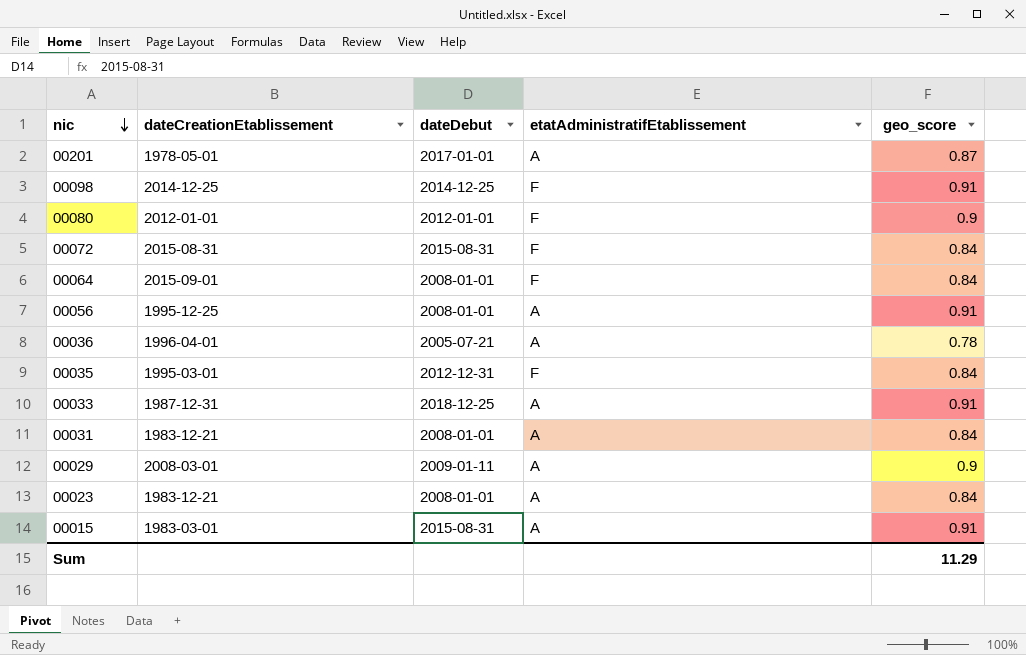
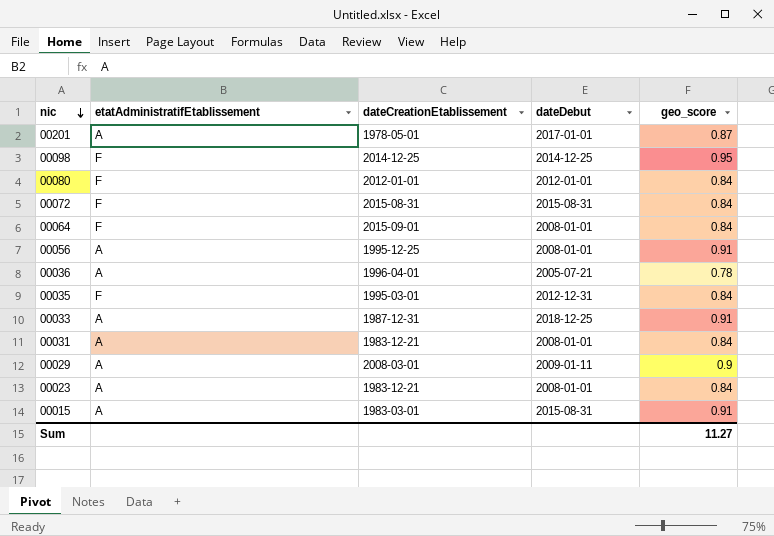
column etatAdministratifEtablissement | position: 4 -> 2
00098 | geo_score: 0.91 -> 0.95
00080 | geo_score: 0.9 -> 0.84
Sum | geo_score: 11.29 -> 11.27

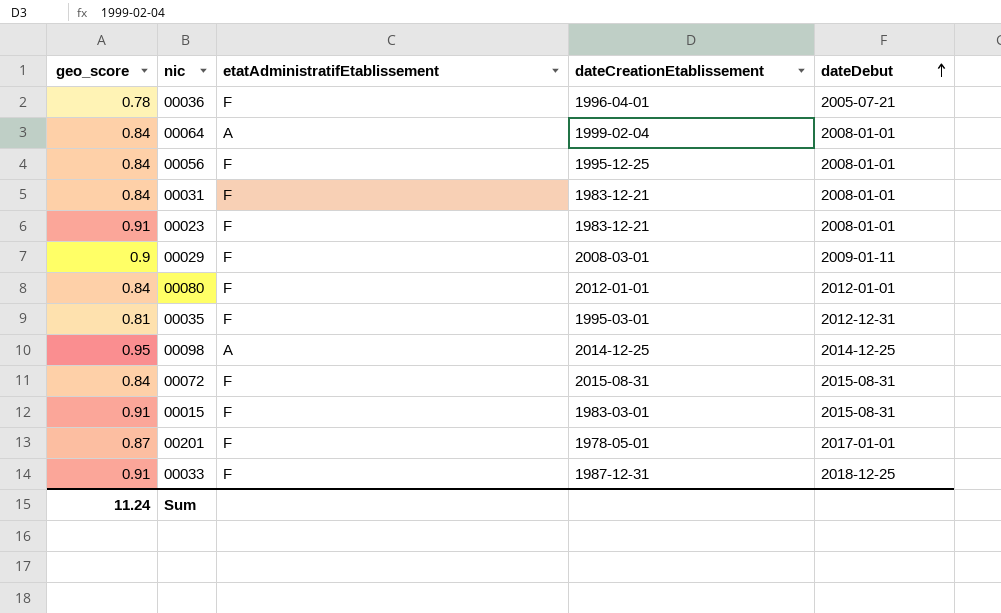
row order: nic descending -> dateDebut ascending
column geo_score | position: 5 -> 1
00036 | etatAdministratifEtablissement: A -> F
00064 | etatAdministratifEtablissement: F -> A
00064 | dateCreationEtablissement: 2015-09-01 -> 1999-02-04
00056 | geo_score: 0.91 -> 0.84
00056 | etatAdministratifEtablissement: A -> F
00031 | etatAdministratifEtablissement: A -> F
00023 | geo_score: 0.84 -> 0.91
00023 | etatAdministratifEtablissement: A -> F
00029 | etatAdministratifEtablissement: A -> F
00035 | geo_score: 0.84 -> 0.81
00098 | etatAdministratifEtablissement: F -> A
00015 | etatAdministratifEtablissement: A -> F
00201 | etatAdministratifEtablissement: A -> F
00033 | etatAdministratifEtablissement: A -> F
Sum | geo_score: 11.27 -> 11.24

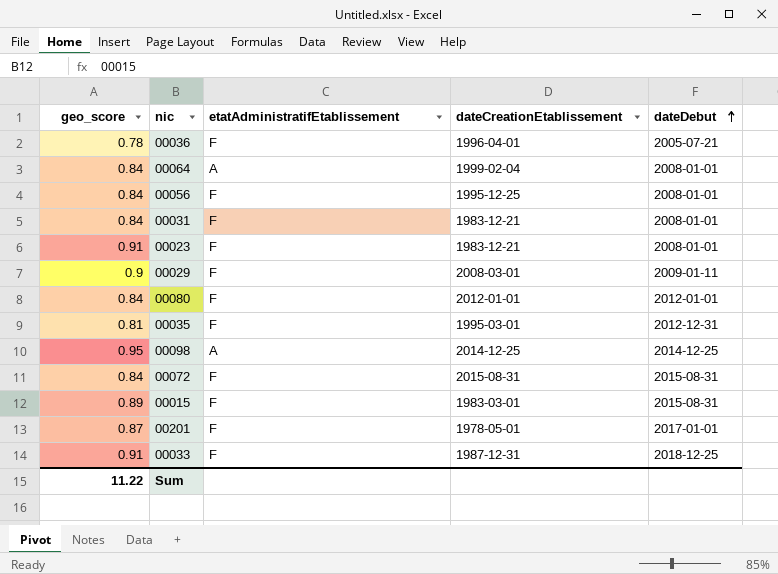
00015 | geo_score: 0.91 -> 0.89
Sum | geo_score: 11.24 -> 11.22

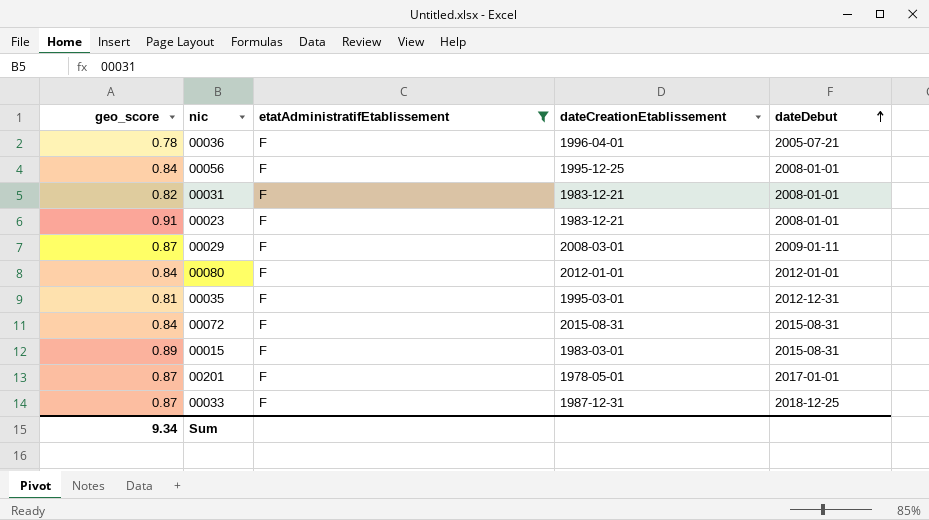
filter: none -> etatAdministratifEtablissement = F
00031 | geo_score: 0.84 -> 0.82
00029 | geo_score: 0.9 -> 0.87
00033 | geo_score: 0.91 -> 0.87
Sum | geo_score: 11.22 -> 9.34

